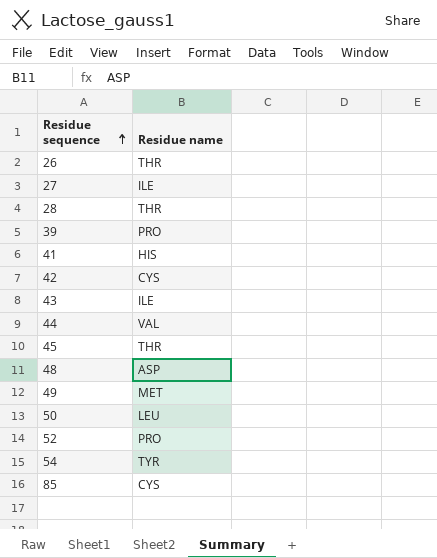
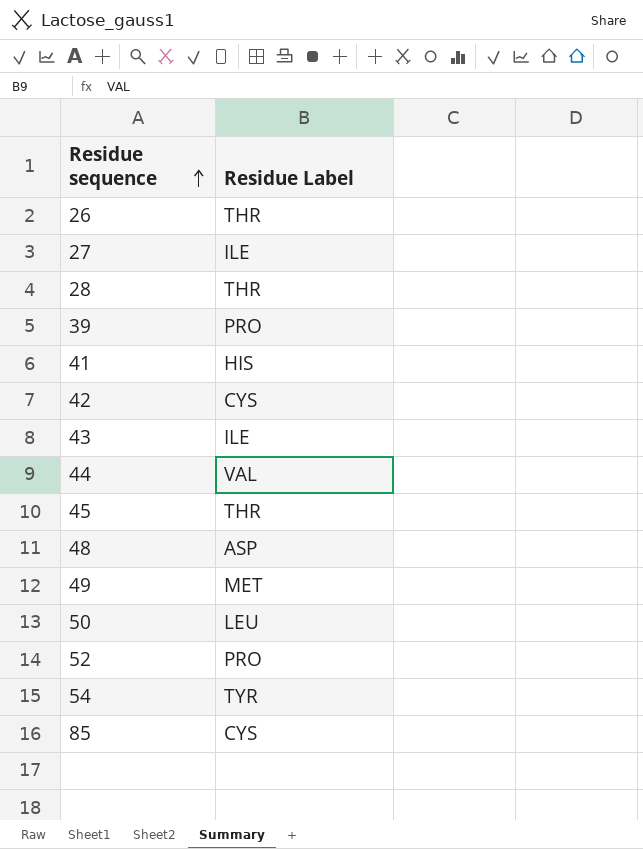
column name: Residue name -> Residue Label

